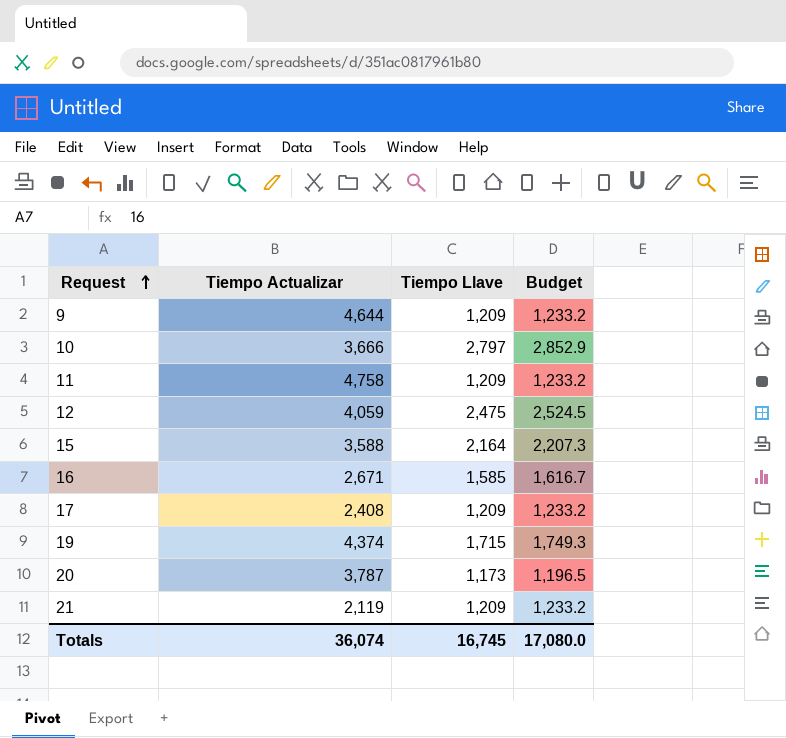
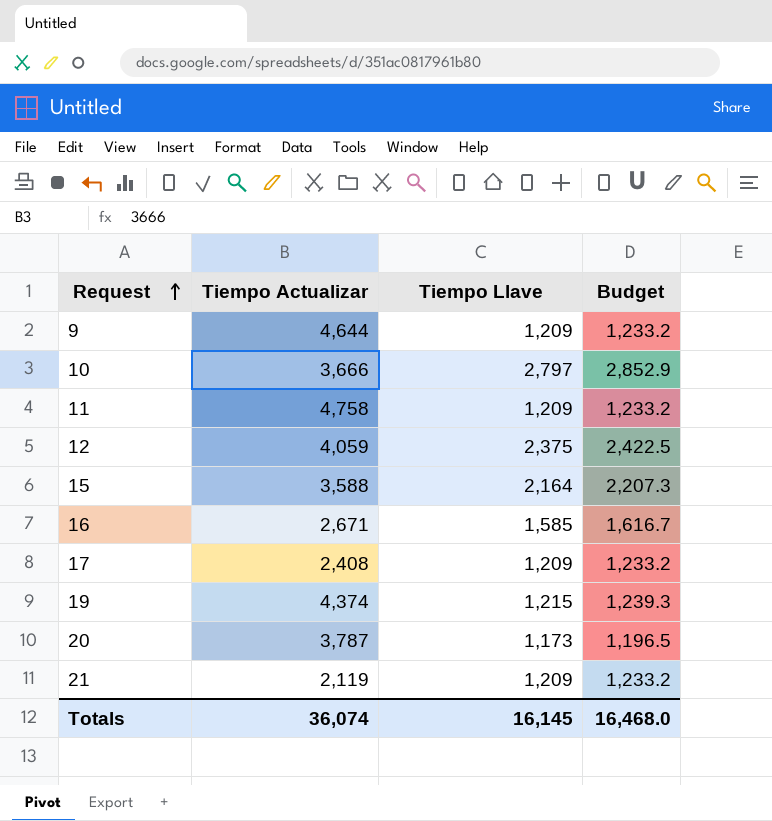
12 | Tiempo Llave: 2,475 -> 2,375
12 | Budget: 2,524.5 -> 2,422.5
19 | Tiempo Llave: 1,715 -> 1,215
19 | Budget: 1,749.3 -> 1,239.3
Totals | Tiempo Llave: 16,745 -> 16,145
Totals | Budget: 17,080.0 -> 16,468.0

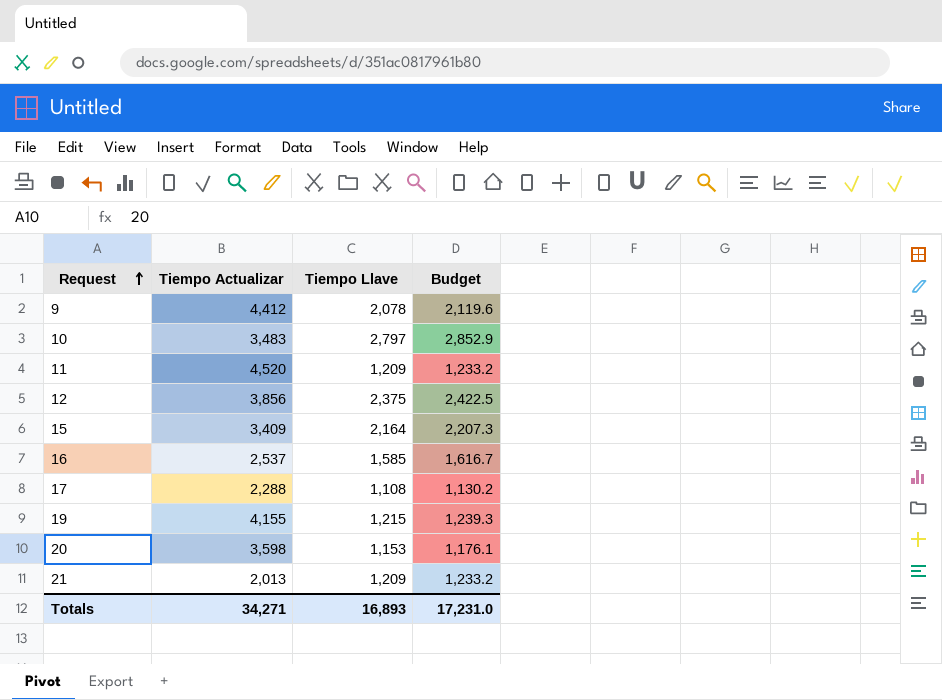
9 | Tiempo Actualizar: 4,644 -> 4,412
9 | Tiempo Llave: 1,209 -> 2,078
9 | Budget: 1,233.2 -> 2,119.6
10 | Tiempo Actualizar: 3,666 -> 3,483
11 | Tiempo Actualizar: 4,758 -> 4,520
12 | Tiempo Actualizar: 4,059 -> 3,856
15 | Tiempo Actualizar: 3,588 -> 3,409
16 | Tiempo Actualizar: 2,671 -> 2,537
17 | Tiempo Actualizar: 2,408 -> 2,288
17 | Tiempo Llave: 1,209 -> 1,108
17 | Budget: 1,233.2 -> 1,130.2
19 | Tiempo Actualizar: 4,374 -> 4,155
20 | Tiempo Actualizar: 3,787 -> 3,598
20 | Tiempo Llave: 1,173 -> 1,153
20 | Budget: 1,196.5 -> 1,176.1
21 | Tiempo Actualizar: 2,119 -> 2,013
Totals | Tiempo Actualizar: 36,074 -> 34,271
Totals | Tiempo Llave: 16,145 -> 16,893
Totals | Budget: 16,468.0 -> 17,231.0

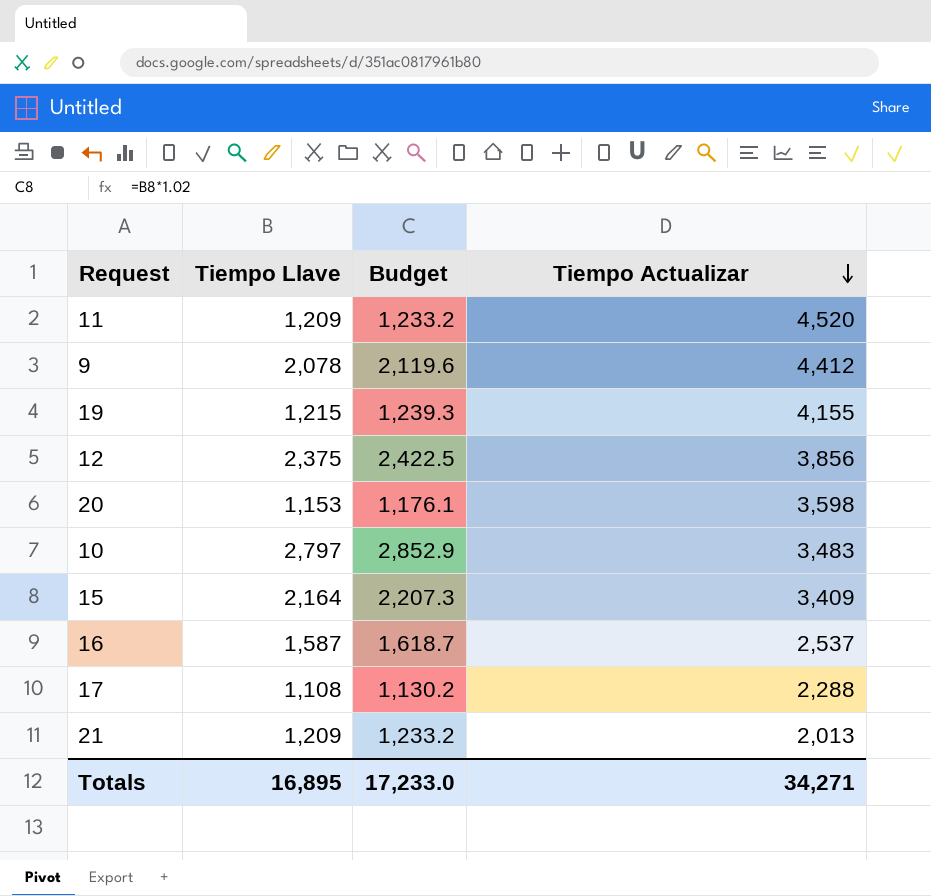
row order: Request ascending -> Tiempo Actualizar descending
column Tiempo Actualizar | position: 2 -> 4
16 | Tiempo Llave: 1,585 -> 1,587
16 | Budget: 1,616.7 -> 1,618.7
Totals | Tiempo Llave: 16,893 -> 16,895
Totals | Budget: 17,231.0 -> 17,233.0

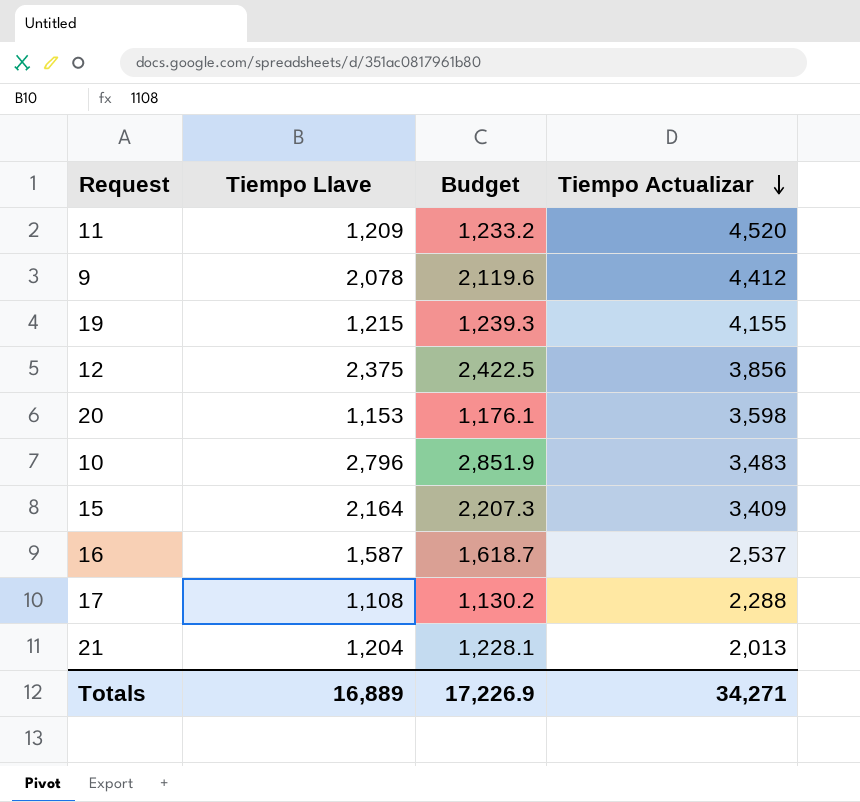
10 | Tiempo Llave: 2,797 -> 2,796
10 | Budget: 2,852.9 -> 2,851.9
21 | Tiempo Llave: 1,209 -> 1,204
21 | Budget: 1,233.2 -> 1,228.1
Totals | Tiempo Llave: 16,895 -> 16,889
Totals | Budget: 17,233.0 -> 17,226.9

